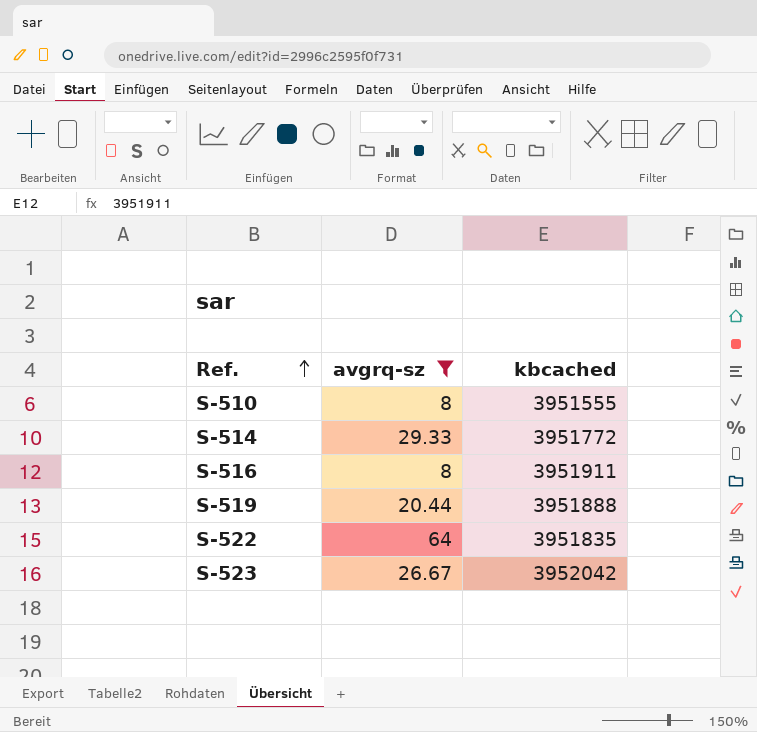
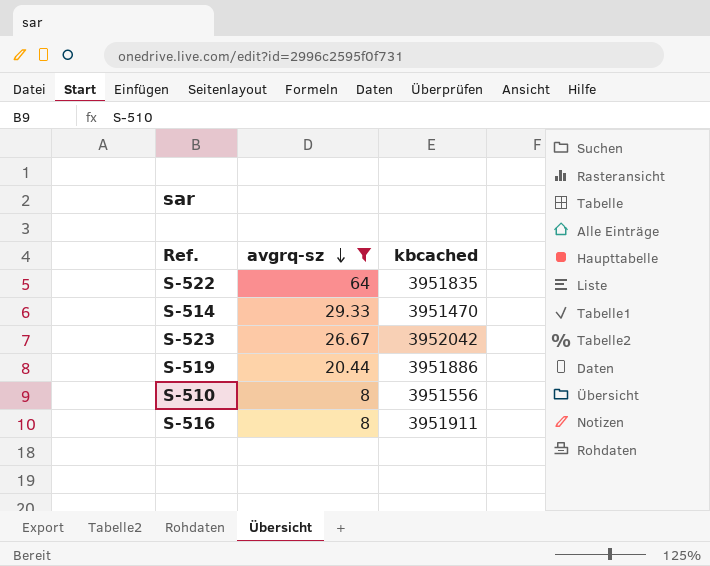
row order: Ref. ascending -> avgrq-sz descending
S-514 | kbcached: 3951772 -> 3951470
S-519 | kbcached: 3951888 -> 3951886
S-510 | kbcached: 3951555 -> 3951556

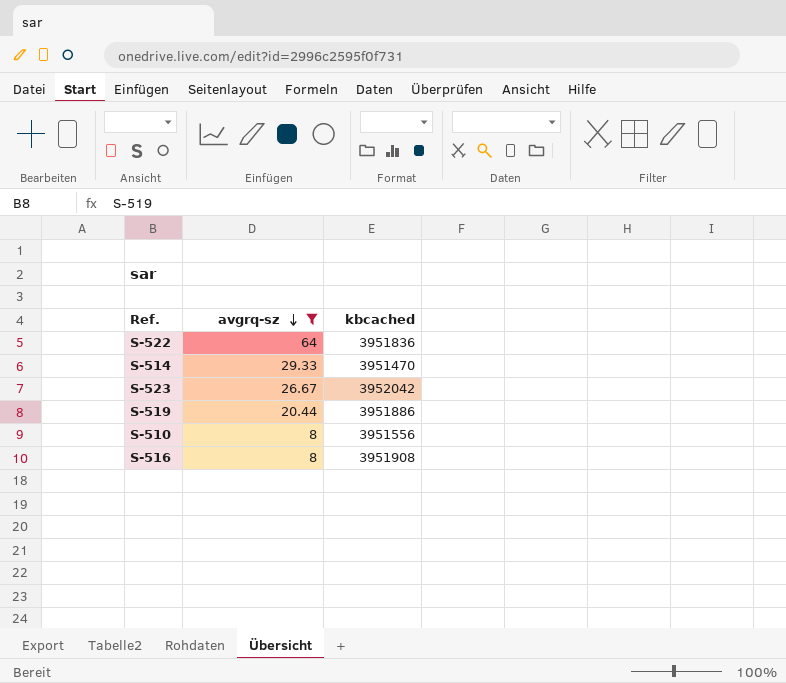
S-522 | kbcached: 3951835 -> 3951836
S-516 | kbcached: 3951911 -> 3951908

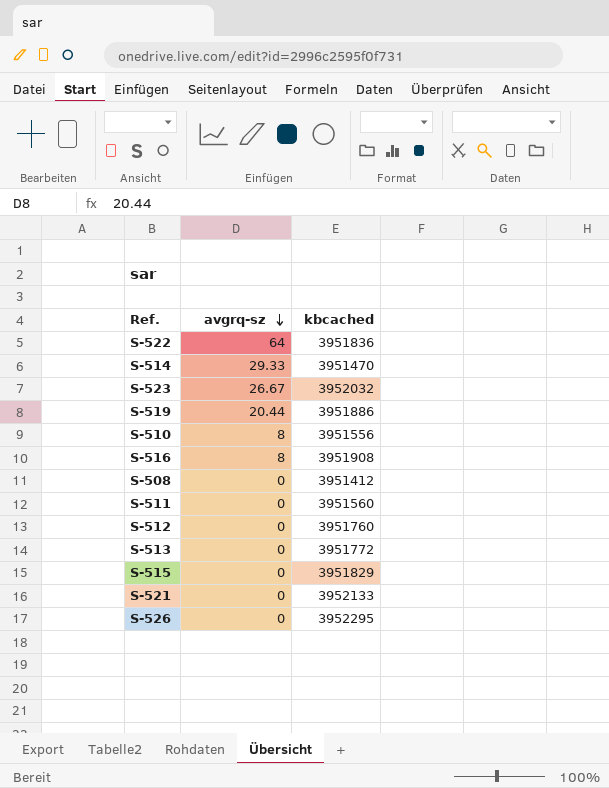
filter: avgrq-sz != 0 -> none
S-523 | kbcached: 3952042 -> 3952032

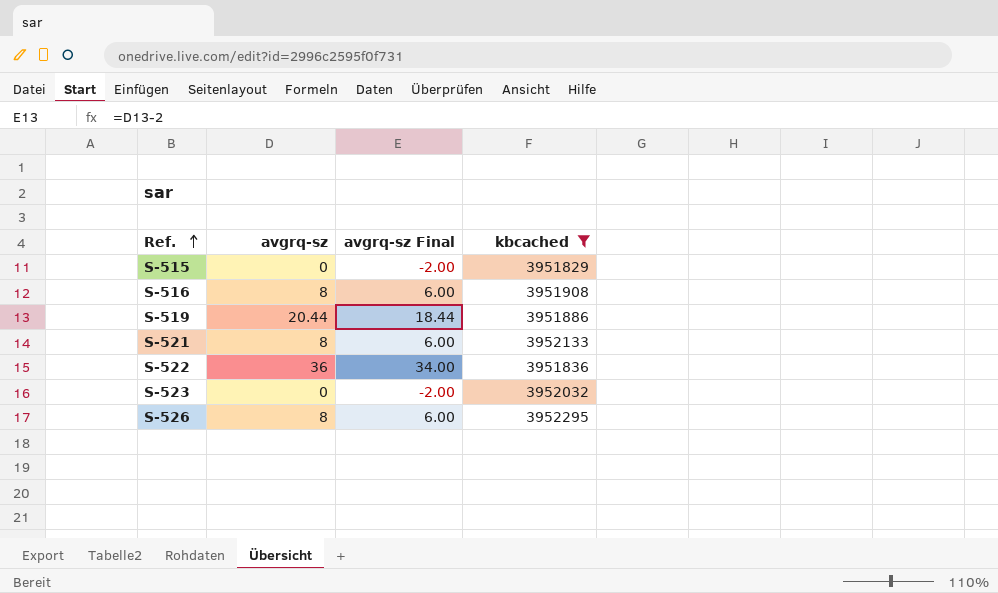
filter: none -> kbcached >= 3951829
row order: avgrq-sz descending -> Ref. ascending
column avgrq-sz Final | formula: none -> [avgrq-sz] - 2
S-521 | avgrq-sz: 0 -> 8
S-522 | avgrq-sz: 64 -> 36
S-523 | avgrq-sz: 26.67 -> 0
S-526 | avgrq-sz: 0 -> 8

